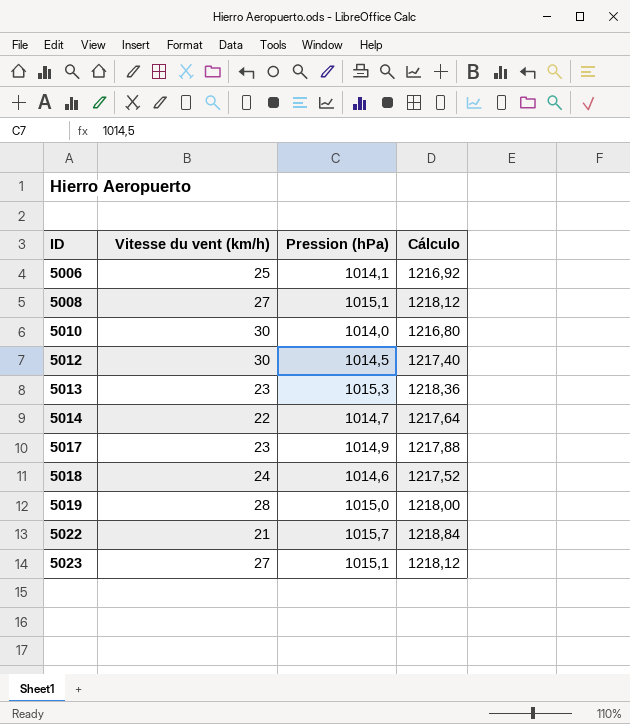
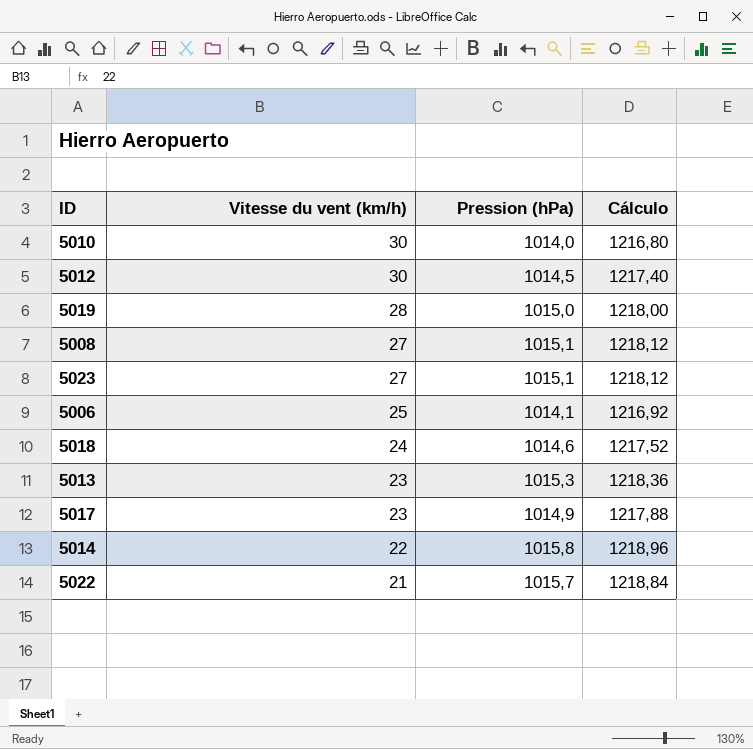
row order: ID ascending -> Vitesse du vent (km/h) descending
5014 | Pression (hPa): 1014,7 -> 1015,8
5014 | Cálculo: 1217,64 -> 1218,96

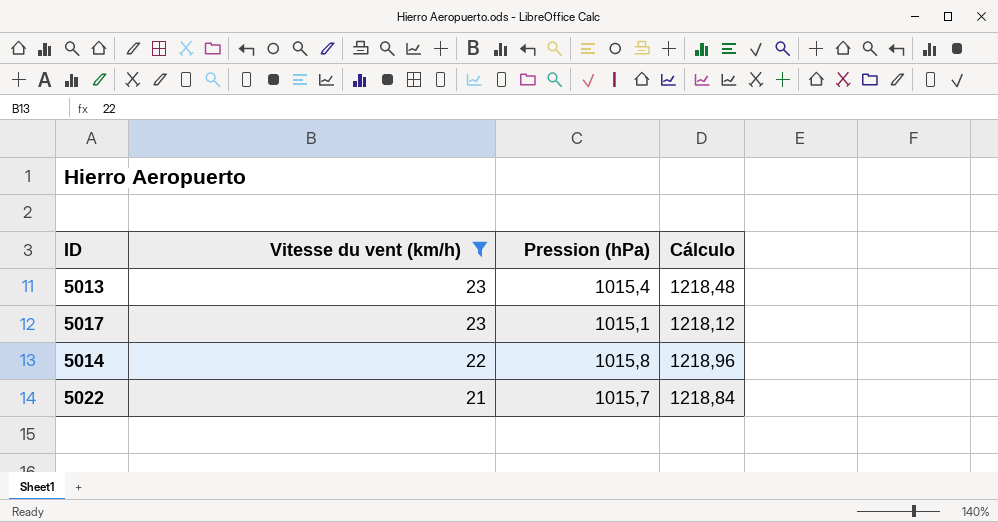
filter: none -> Vitesse du vent (km/h) <= 23
5013 | Pression (hPa): 1015,3 -> 1015,4
5013 | Cálculo: 1218,36 -> 1218,48
5017 | Pression (hPa): 1014,9 -> 1015,1
5017 | Cálculo: 1217,88 -> 1218,12

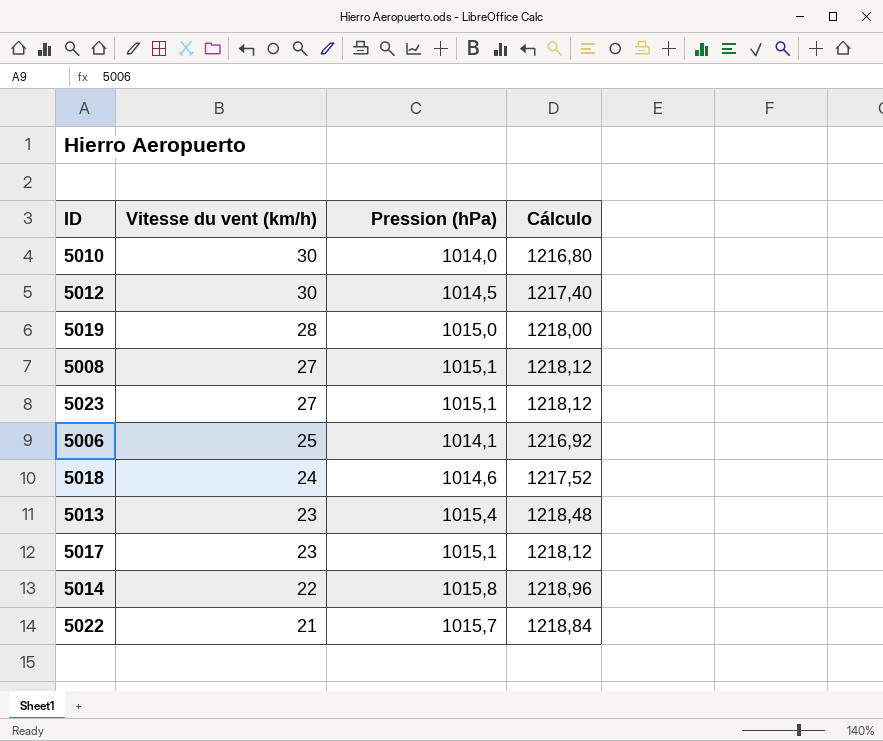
filter: Vitesse du vent (km/h) <= 23 -> none

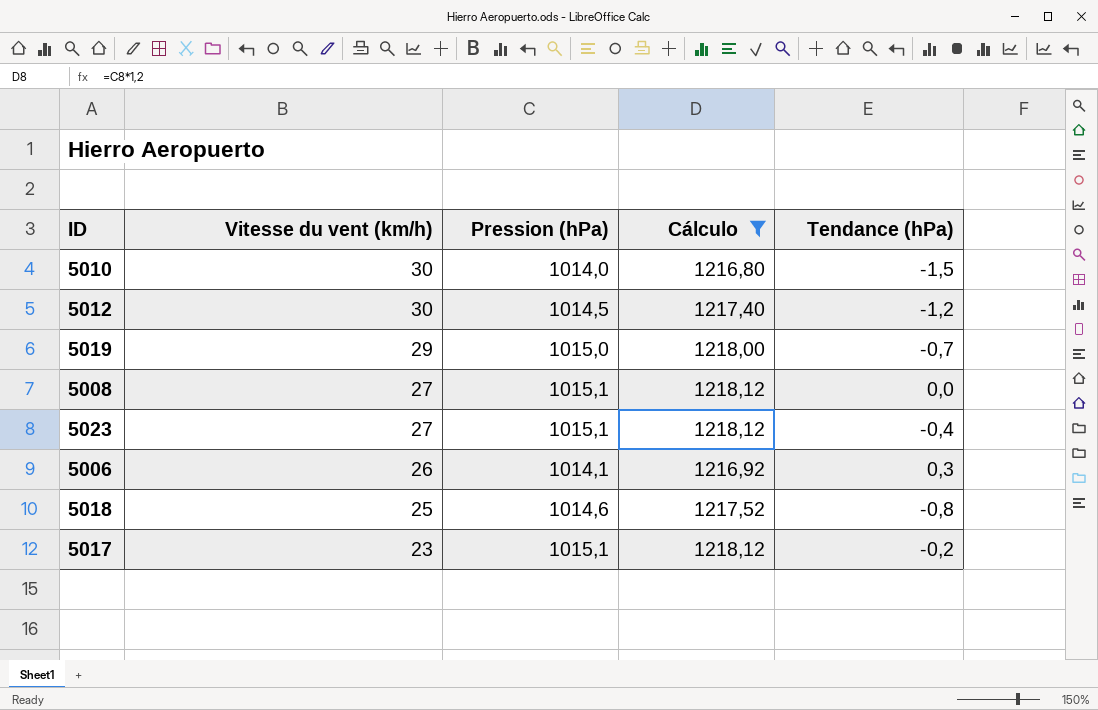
filter: none -> Cálculo <= 1218,12
column Tendance (hPa) | position: none -> 5
5019 | Vitesse du vent (km/h): 28 -> 29
5006 | Vitesse du vent (km/h): 25 -> 26
5018 | Vitesse du vent (km/h): 24 -> 25

